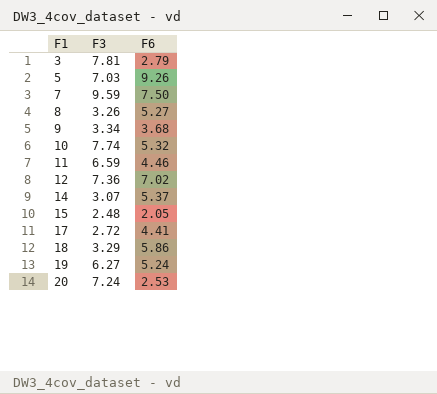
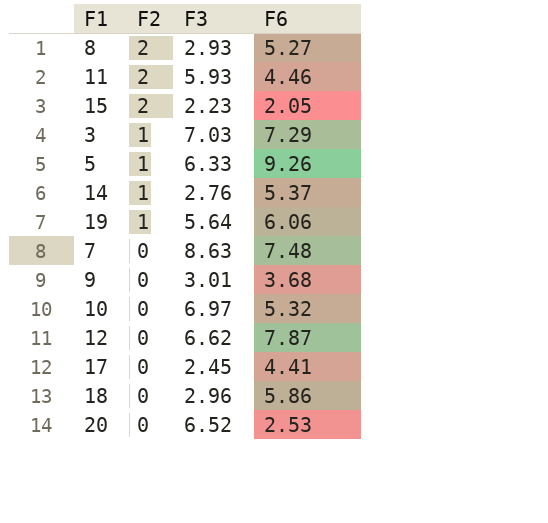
row order: F1 ascending -> F2 descending
column F2 | position: none -> 2
8 | F3: 3.26 -> 2.93
11 | F3: 6.59 -> 5.93
15 | F3: 2.48 -> 2.23
3 | F3: 7.81 -> 7.03
3 | F6: 2.79 -> 7.29
5 | F3: 7.03 -> 6.33
14 | F3: 3.07 -> 2.76
19 | F3: 6.27 -> 5.64
19 | F6: 5.24 -> 6.06
7 | F3: 9.59 -> 8.63
7 | F6: 7.50 -> 7.48
9 | F3: 3.34 -> 3.01
10 | F3: 7.74 -> 6.97
12 | F3: 7.36 -> 6.62
12 | F6: 7.02 -> 7.87
17 | F3: 2.72 -> 2.45
18 | F3: 3.29 -> 2.96
20 | F3: 7.24 -> 6.52

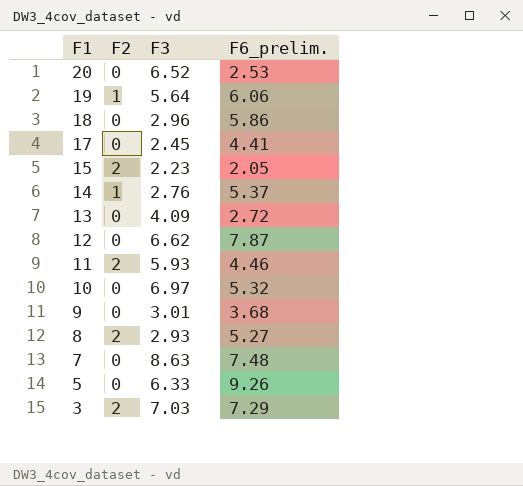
row order: F2 descending -> F1 descending
column name: F6 -> F6_prelim.
row 13: none -> 0 | 4.09 | 2.72
5 | F2: 1 -> 0
3 | F2: 1 -> 2

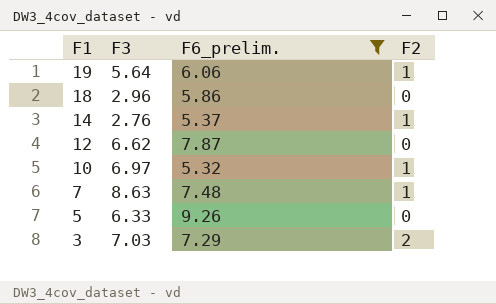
filter: none -> F6_prelim. >= 5.32
column F2 | position: 2 -> 4
10 | F2: 0 -> 1
7 | F2: 0 -> 1

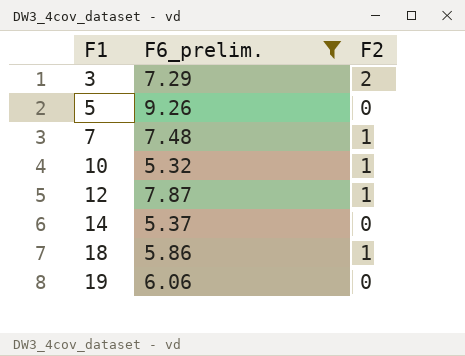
row order: F1 descending -> F1 ascending
column F3 | position: 2 -> none
12 | F2: 0 -> 1
14 | F2: 1 -> 0
18 | F2: 0 -> 1
19 | F2: 1 -> 0

